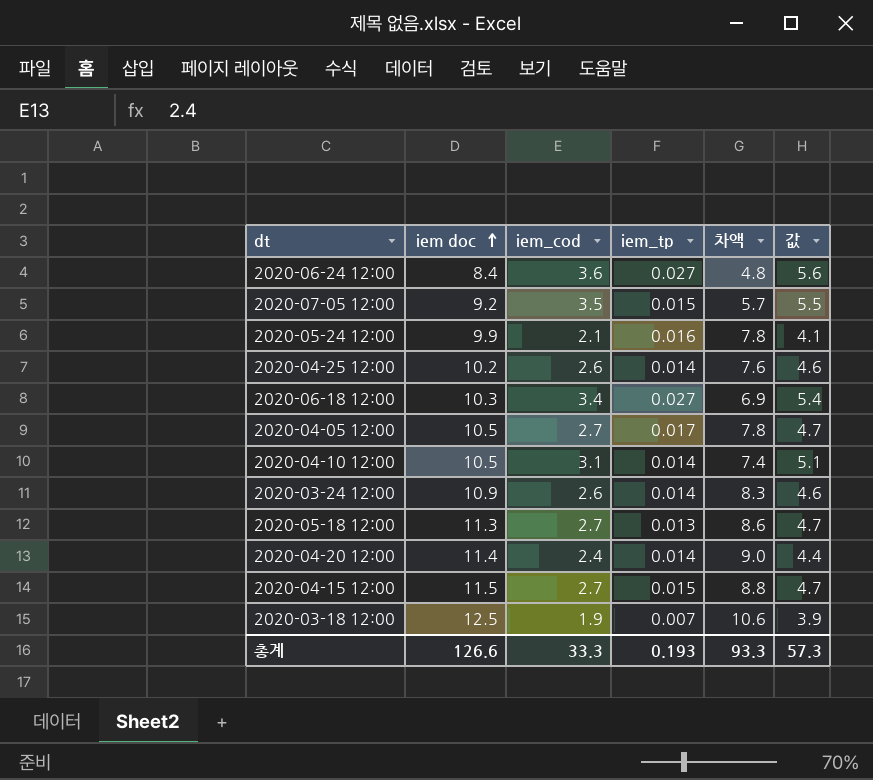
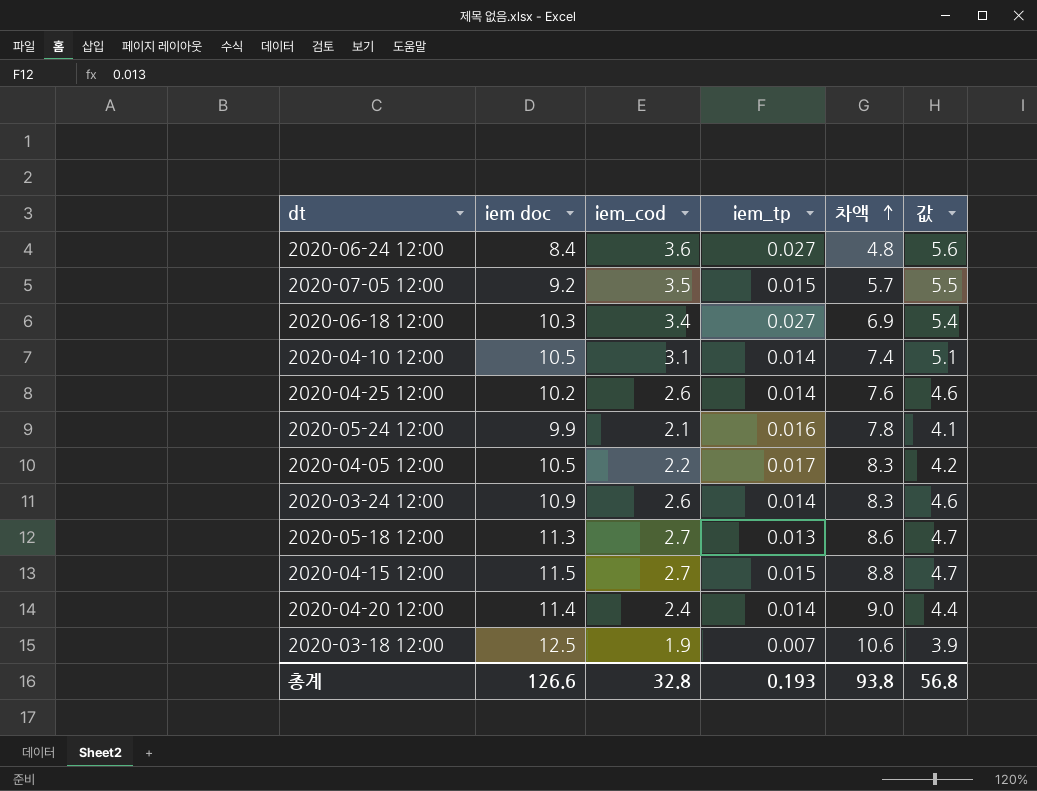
row order: iem doc ascending -> 차액 ascending
2020-04-05 12:00 | iem_cod: 2.7 -> 2.2
2020-04-05 12:00 | 차액: 7.8 -> 8.3
2020-04-05 12:00 | 값: 4.7 -> 4.2
총계 | iem_cod: 33.3 -> 32.8
총계 | 차액: 93.3 -> 93.8
총계 | 값: 57.3 -> 56.8

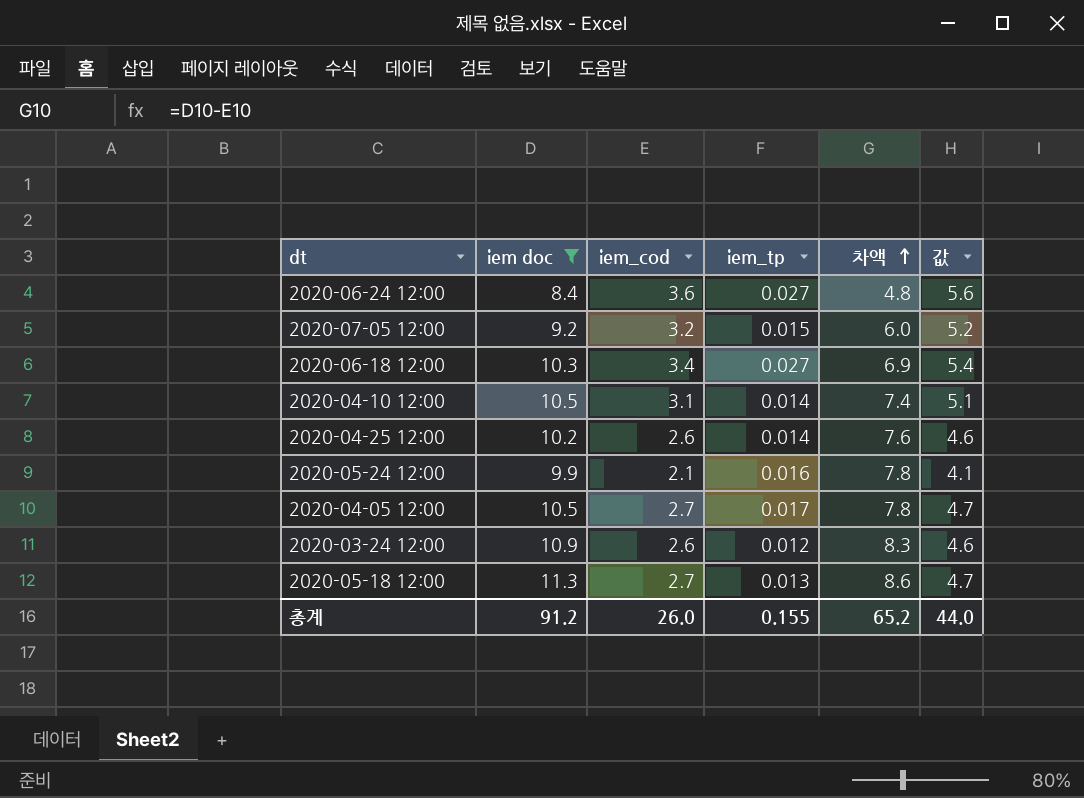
filter: none -> iem doc <= 11.3
2020-07-05 12:00 | iem_cod: 3.5 -> 3.2
2020-07-05 12:00 | 차액: 5.7 -> 6.0
2020-07-05 12:00 | 값: 5.5 -> 5.2
2020-04-05 12:00 | iem_cod: 2.2 -> 2.7
2020-04-05 12:00 | 차액: 8.3 -> 7.8
2020-04-05 12:00 | 값: 4.2 -> 4.7
2020-03-24 12:00 | iem_tp: 0.014 -> 0.012
총계 | iem doc: 126.6 -> 91.2
총계 | iem_cod: 32.8 -> 26.0
총계 | iem_tp: 0.193 -> 0.155
총계 | 차액: 93.8 -> 65.2
총계 | 값: 56.8 -> 44.0

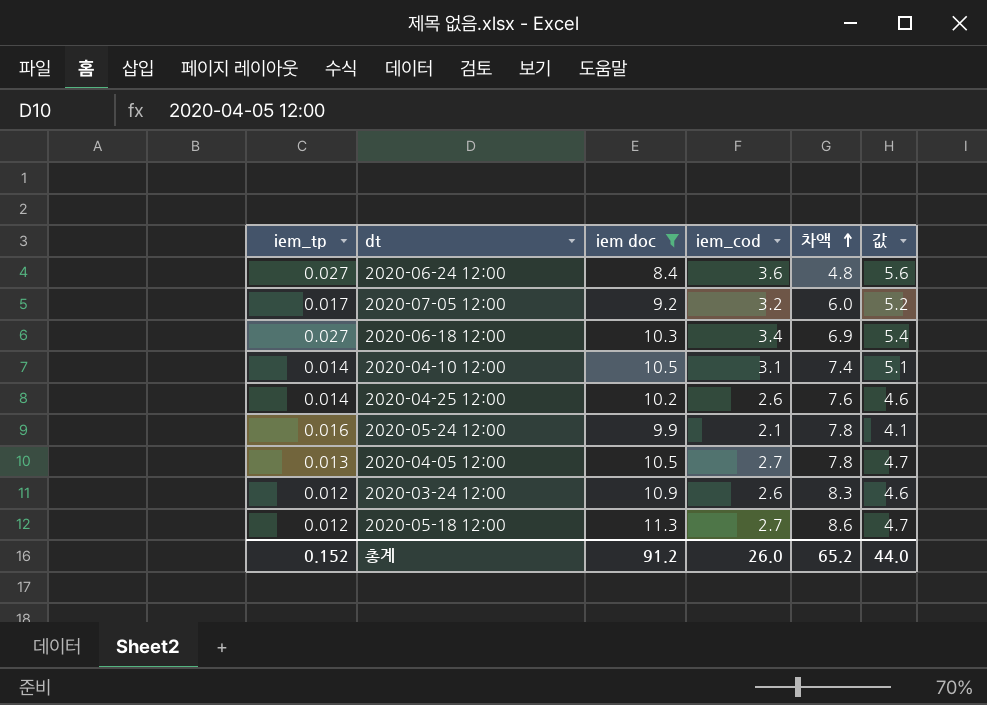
column iem_tp | position: 4 -> 1
2020-07-05 12:00 | iem_tp: 0.015 -> 0.017
2020-04-05 12:00 | iem_tp: 0.017 -> 0.013
2020-05-18 12:00 | iem_tp: 0.013 -> 0.012
총계 | iem_tp: 0.155 -> 0.152

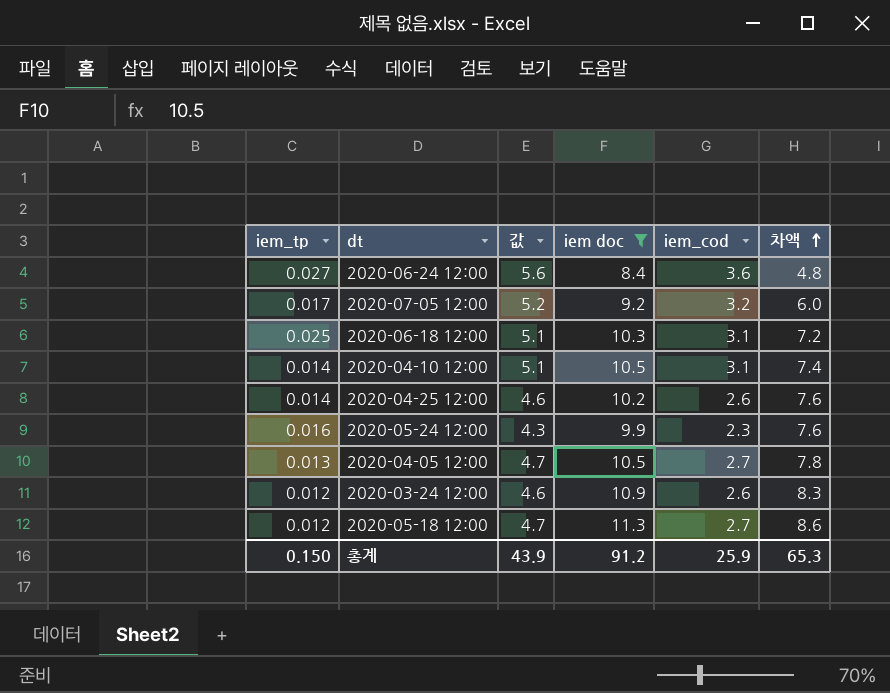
column 값 | position: 6 -> 3
2020-06-18 12:00 | iem_tp: 0.027 -> 0.025
2020-06-18 12:00 | 값: 5.4 -> 5.1
2020-06-18 12:00 | iem_cod: 3.4 -> 3.1
2020-06-18 12:00 | 차액: 6.9 -> 7.2
2020-05-24 12:00 | 값: 4.1 -> 4.3
2020-05-24 12:00 | iem_cod: 2.1 -> 2.3
2020-05-24 12:00 | 차액: 7.8 -> 7.6
총계 | iem_tp: 0.152 -> 0.150
총계 | 값: 44.0 -> 43.9
총계 | iem_cod: 26.0 -> 25.9
총계 | 차액: 65.2 -> 65.3

